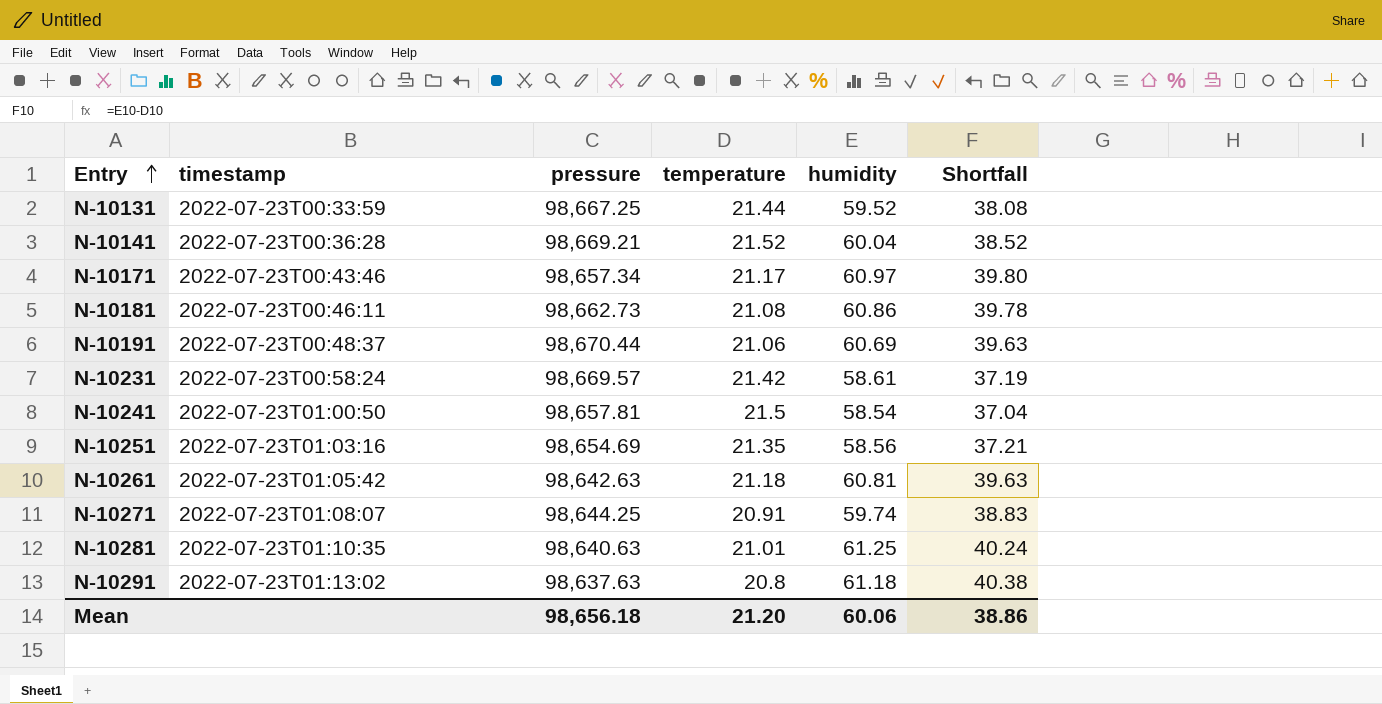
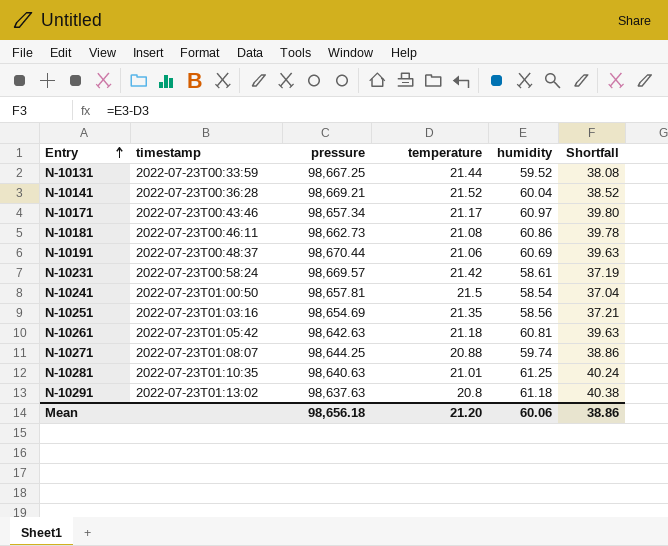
N-10271 | temperature: 20.91 -> 20.88
N-10271 | Shortfall: 38.83 -> 38.86

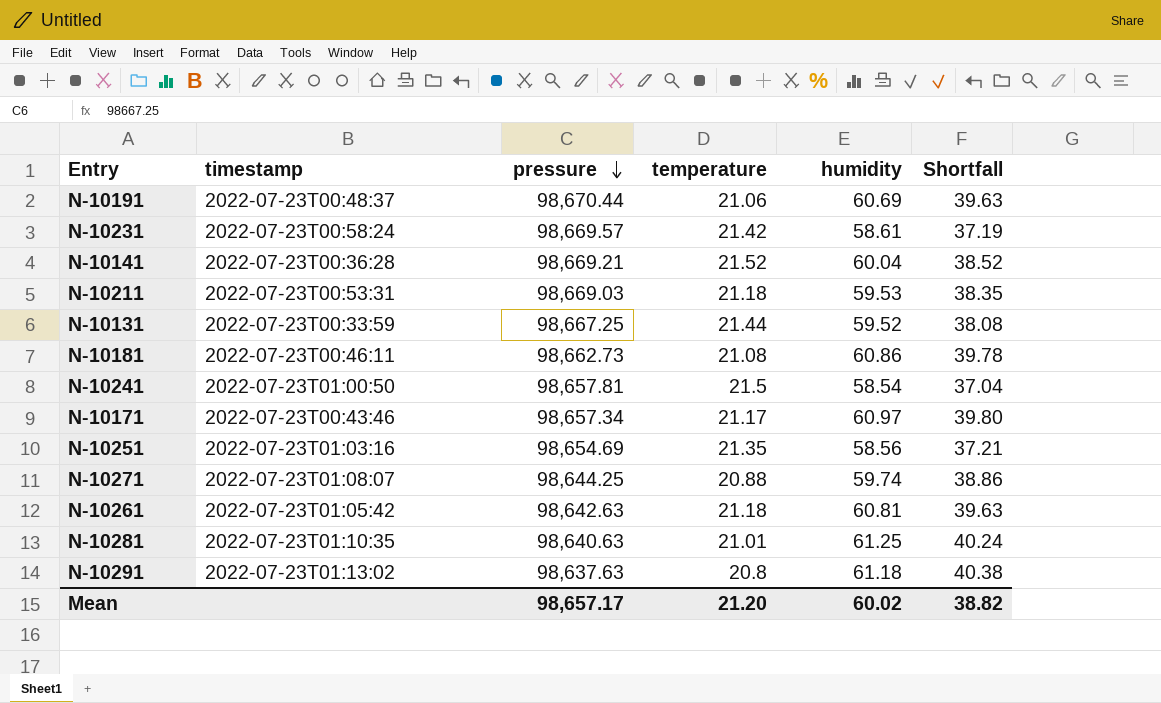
row order: Entry ascending -> pressure descending
row N-10211: none -> 2022-07-23T00:53:31 | 98,669.03 | 21.18 | 59.53 | 38.35
Mean | pressure: 98,656.18 -> 98,657.17
Mean | humidity: 60.06 -> 60.02
Mean | Shortfall: 38.86 -> 38.82

